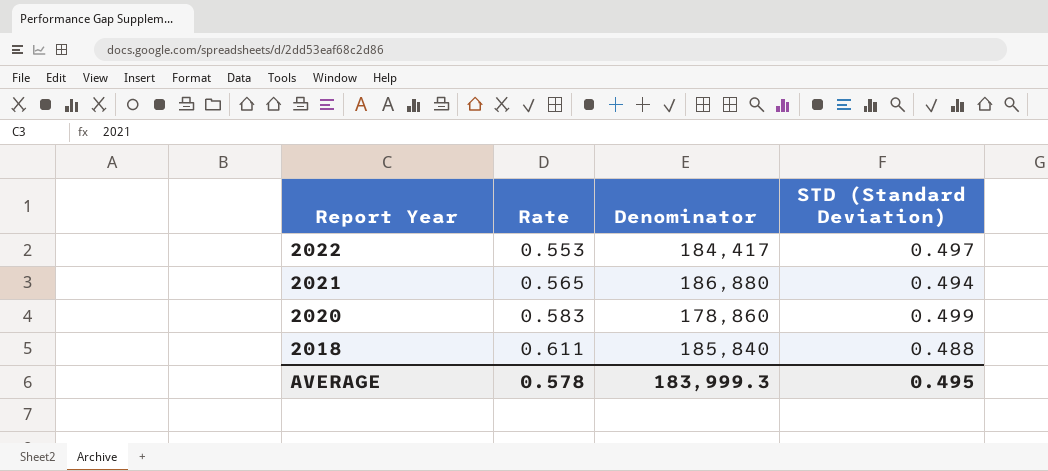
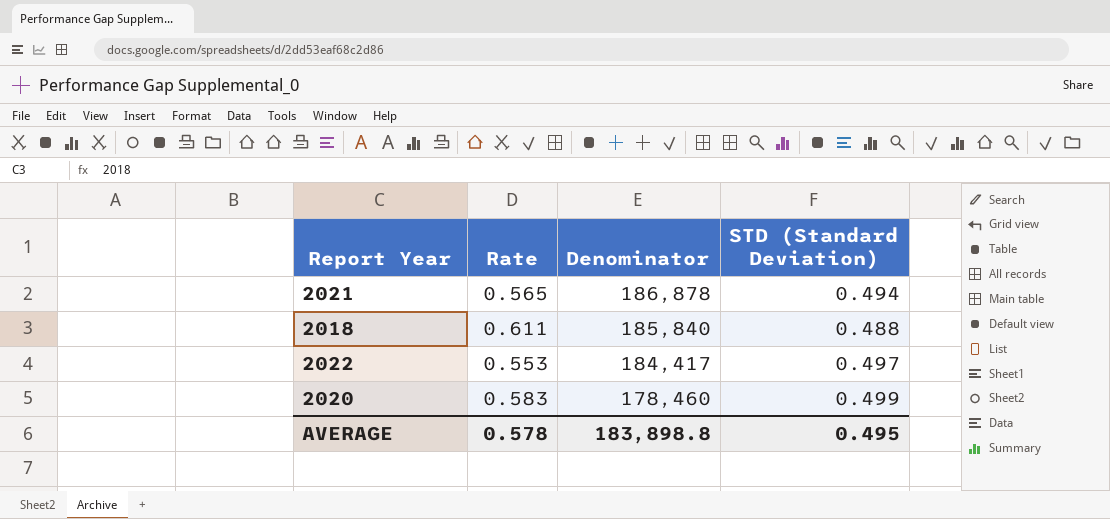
row order: Report Year descending -> Denominator descending
2021 | Denominator: 186,880 -> 186,878
2020 | Denominator: 178,860 -> 178,460
AVERAGE | Denominator: 183,999.3 -> 183,898.8

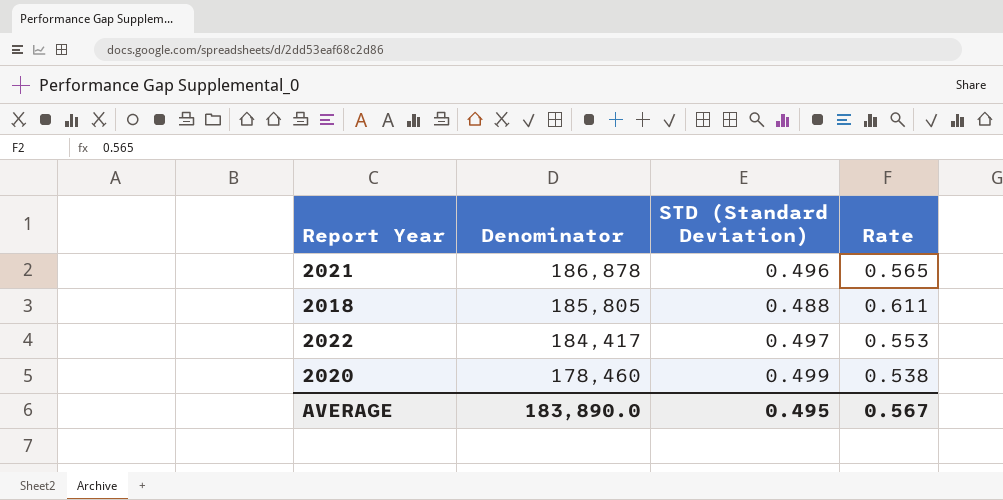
column Rate | position: 2 -> 4
2021 | STD (Standard Deviation): 0.494 -> 0.496
2018 | Denominator: 185,840 -> 185,805
2020 | Rate: 0.583 -> 0.538
AVERAGE | Denominator: 183,898.8 -> 183,890.0
AVERAGE | Rate: 0.578 -> 0.567

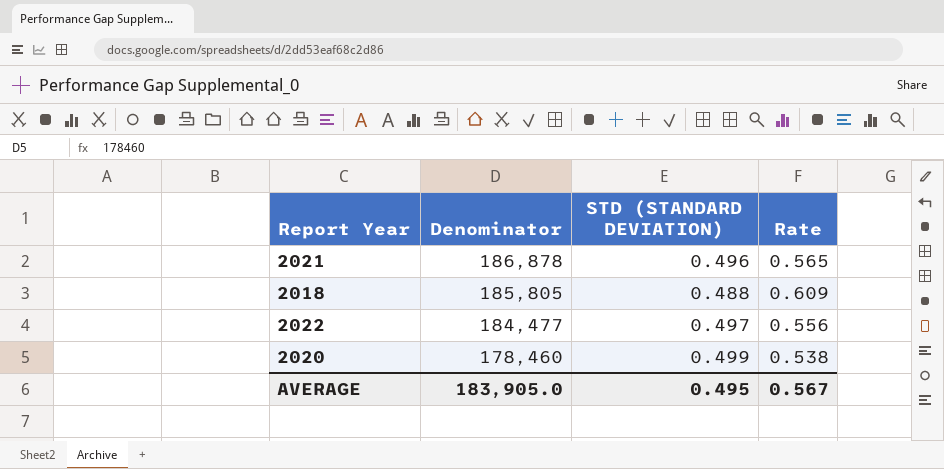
column name: STD (Standard Deviation) -> STD (STANDARD DEVIATION)
2018 | Rate: 0.611 -> 0.609
2022 | Denominator: 184,417 -> 184,477
2022 | Rate: 0.553 -> 0.556
AVERAGE | Denominator: 183,890.0 -> 183,905.0

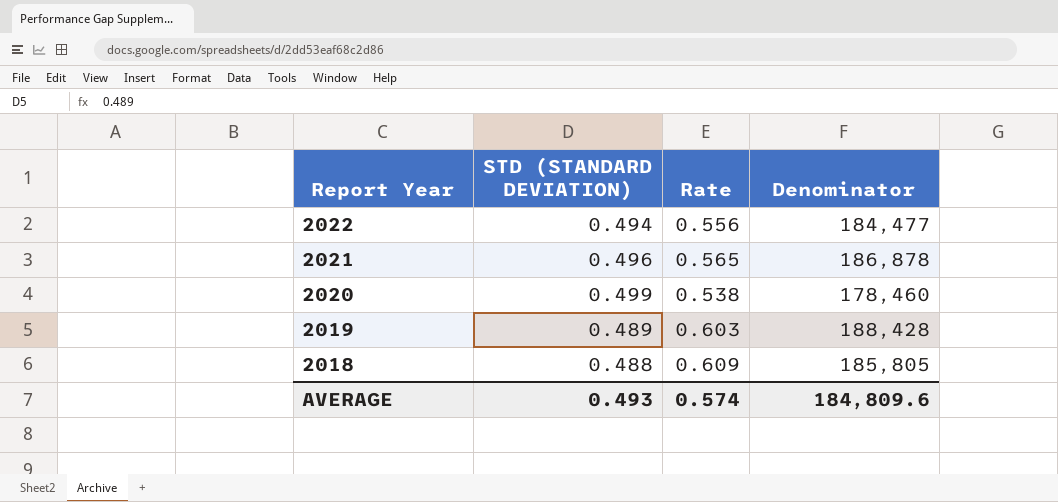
row order: Denominator descending -> Report Year descending
column Denominator | position: 2 -> 4
2022 | STD (STANDARD DEVIATION): 0.497 -> 0.494
row 2019: none -> 0.489 | 0.603 | 188,428
AVERAGE | STD (STANDARD DEVIATION): 0.495 -> 0.493
AVERAGE | Rate: 0.567 -> 0.574
AVERAGE | Denominator: 183,905.0 -> 184,809.6

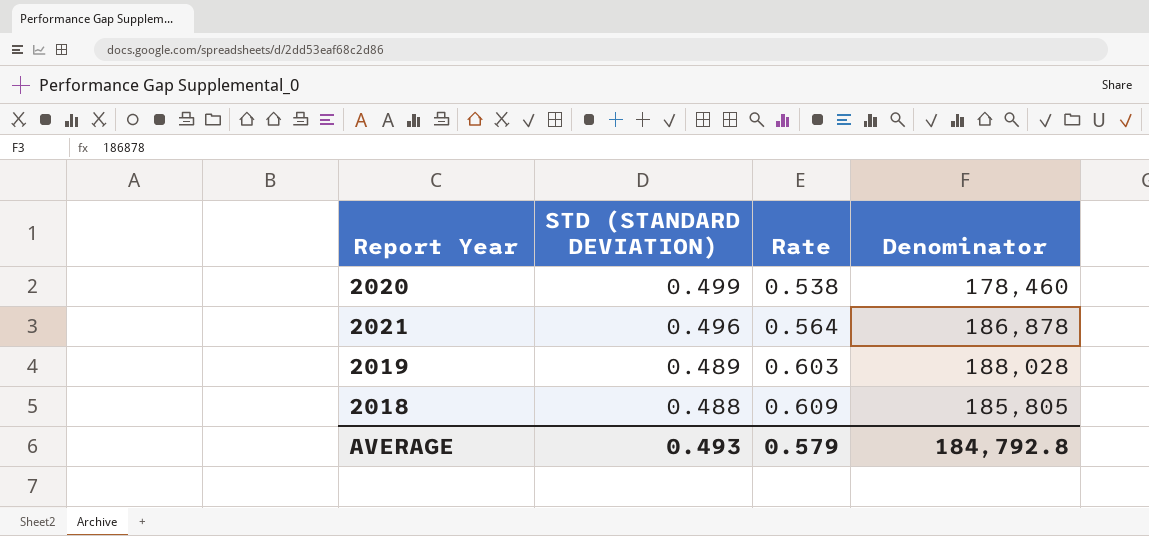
row order: Report Year descending -> STD (STANDARD DEVIATION) descending
row 2022: 0.494 | 0.556 | 184,477 -> none
2021 | Rate: 0.565 -> 0.564
2019 | Denominator: 188,428 -> 188,028
AVERAGE | Rate: 0.574 -> 0.579
AVERAGE | Denominator: 184,809.6 -> 184,792.8

